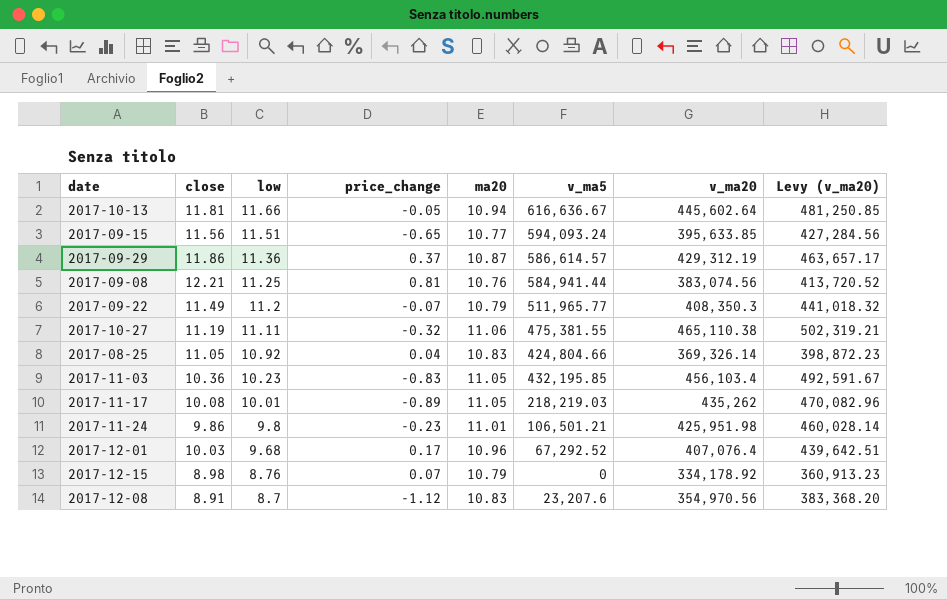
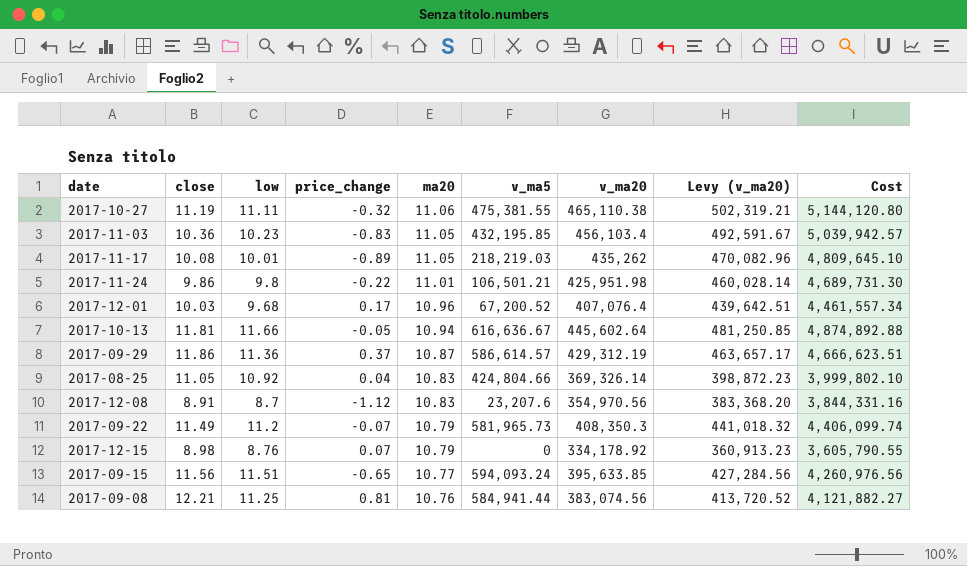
row order: low descending -> ma20 descending
column Cost | formula: none -> [ma20] * [v_ma20]
2017-11-24 | price_change: -0.23 -> -0.22
2017-12-01 | v_ma5: 67,292.52 -> 67,200.52
2017-09-22 | v_ma5: 511,965.77 -> 581,965.73

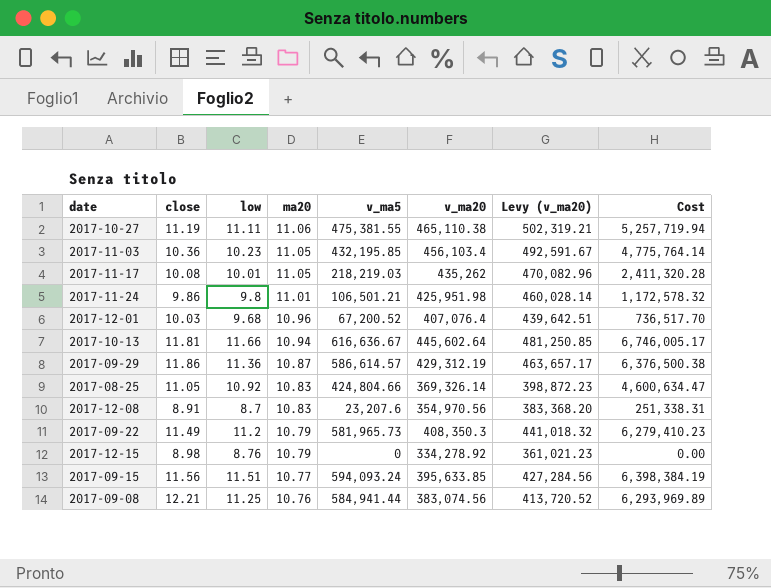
column price_change | position: 4 -> none
column Cost | formula: [ma20] * [v_ma20] -> [ma20] * [v_ma5]
2017-12-15 | v_ma20: 334,178.92 -> 334,278.92
2017-12-15 | Levy (v_ma20): 360,913.23 -> 361,021.23

